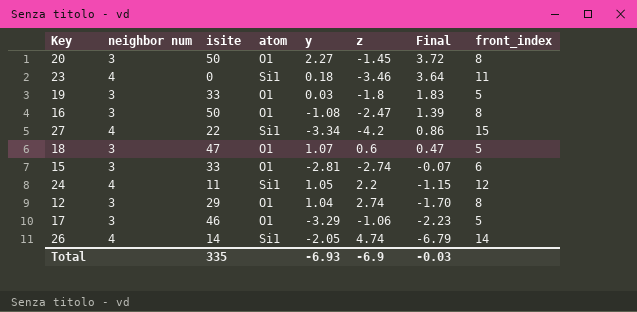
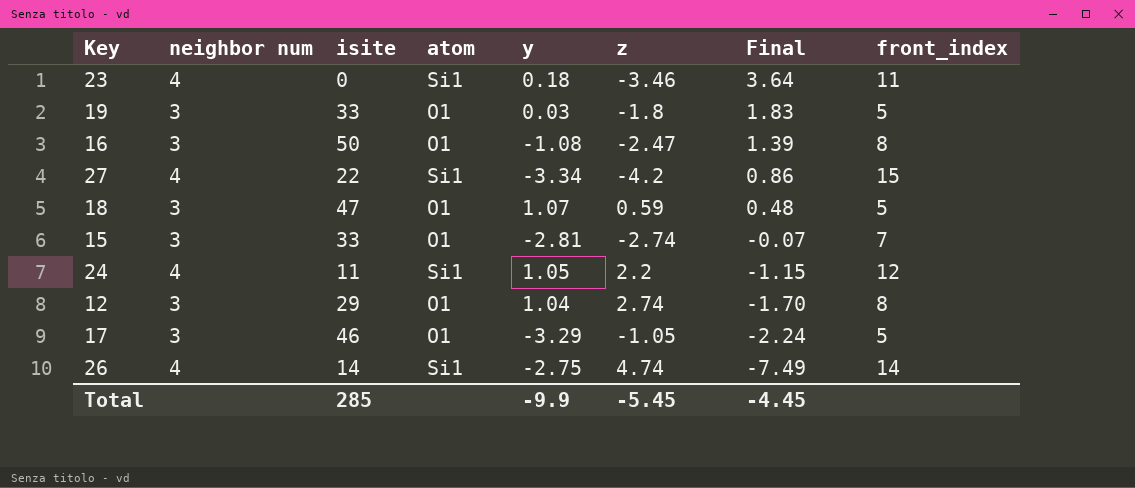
row 20: 3 | 50 | O1 | 2.27 | -1.45 | 3.72 | 8 -> none
18 | z: 0.6 -> 0.59
18 | Final: 0.47 -> 0.48
15 | front_index: 6 -> 7
17 | z: -1.06 -> -1.05
17 | Final: -2.23 -> -2.24
26 | y: -2.05 -> -2.75
26 | Final: -6.79 -> -7.49
Total | isite: 335 -> 285
Total | y: -6.93 -> -9.9
Total | z: -6.9 -> -5.45
Total | Final: -0.03 -> -4.45

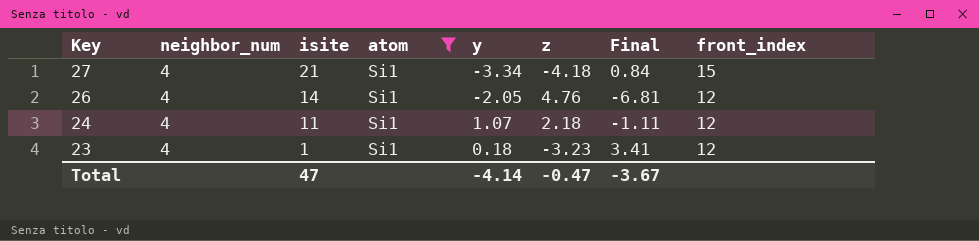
filter: none -> atom = Si1
row order: Final descending -> Key descending
column name: neighbor num -> neighbor_num
27 | isite: 22 -> 21
27 | z: -4.2 -> -4.18
27 | Final: 0.86 -> 0.84
26 | y: -2.75 -> -2.05
26 | z: 4.74 -> 4.76
26 | Final: -7.49 -> -6.81
26 | front_index: 14 -> 12
24 | y: 1.05 -> 1.07
24 | z: 2.2 -> 2.18
24 | Final: -1.15 -> -1.11
23 | isite: 0 -> 1
23 | z: -3.46 -> -3.23
23 | Final: 3.64 -> 3.41
23 | front_index: 11 -> 12
Total | isite: 285 -> 47
Total | y: -9.9 -> -4.14
Total | z: -5.45 -> -0.47
Total | Final: -4.45 -> -3.67

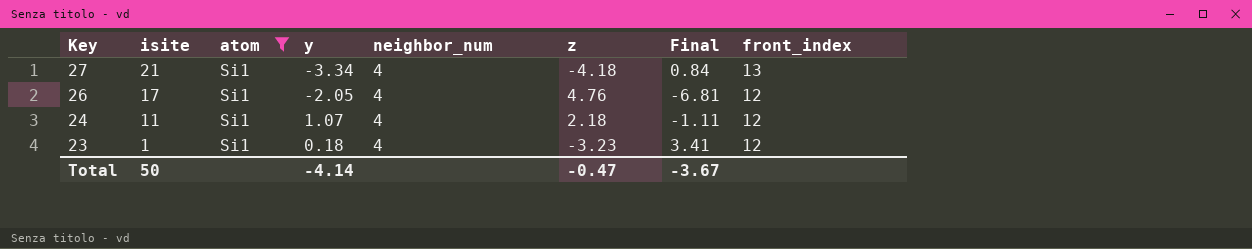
column neighbor_num | position: 2 -> 5
27 | front_index: 15 -> 13
26 | isite: 14 -> 17
Total | isite: 47 -> 50

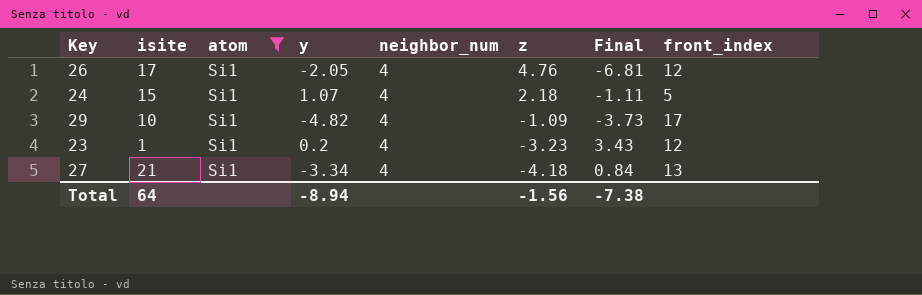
row order: Key descending -> z descending
24 | isite: 11 -> 15
24 | front_index: 12 -> 5
row 29: none -> 10 | Si1 | -4.82 | 4 | -1.09 | -3.73 | 17
23 | y: 0.18 -> 0.2
23 | Final: 3.41 -> 3.43
Total | isite: 50 -> 64
Total | y: -4.14 -> -8.94
Total | z: -0.47 -> -1.56
Total | Final: -3.67 -> -7.38

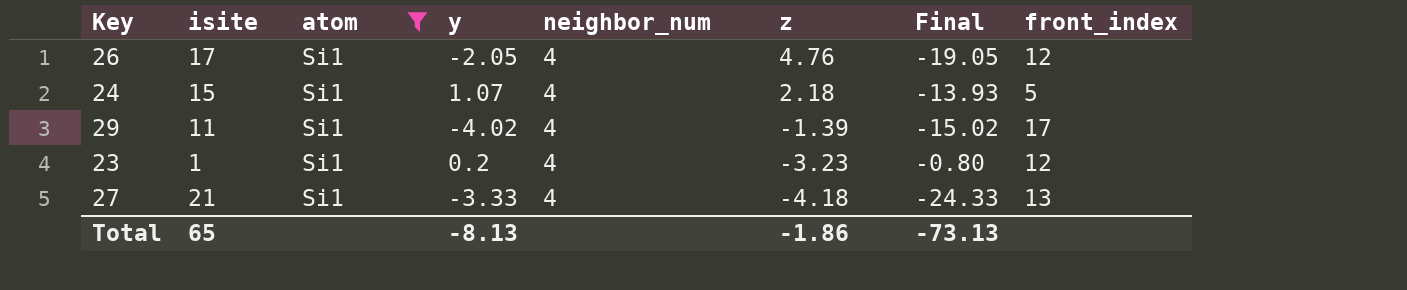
column Final | formula: [y] - [z] -> [y] - [isite]
29 | isite: 10 -> 11
29 | y: -4.82 -> -4.02
29 | z: -1.09 -> -1.39
27 | y: -3.34 -> -3.33
Total | isite: 64 -> 65
Total | y: -8.94 -> -8.13
Total | z: -1.56 -> -1.86
Total | Final: -7.38 -> -73.13

